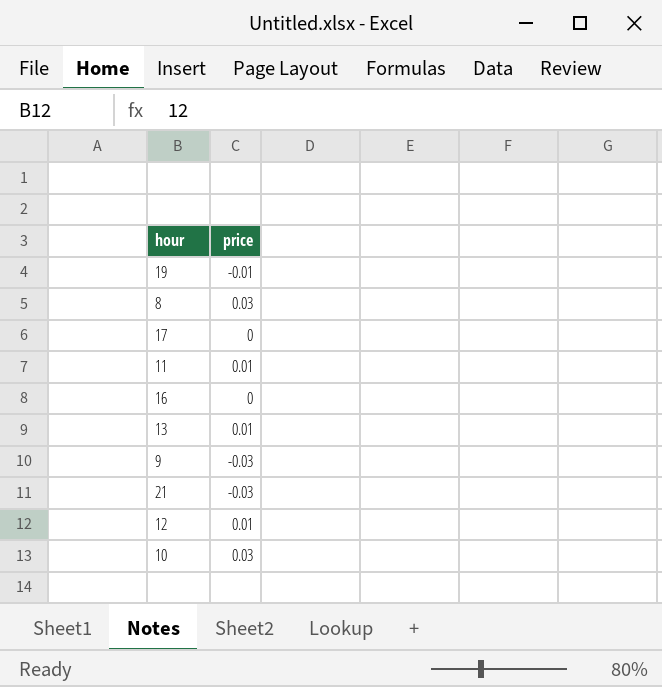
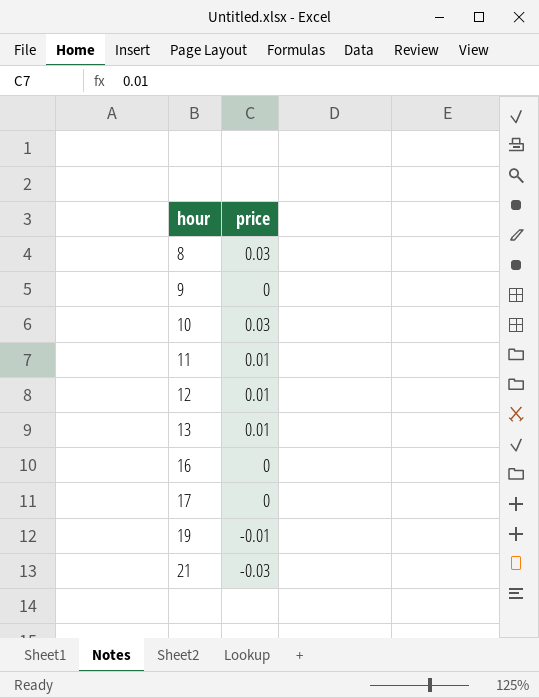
row order: none -> hour ascending
9 | price: -0.03 -> 0

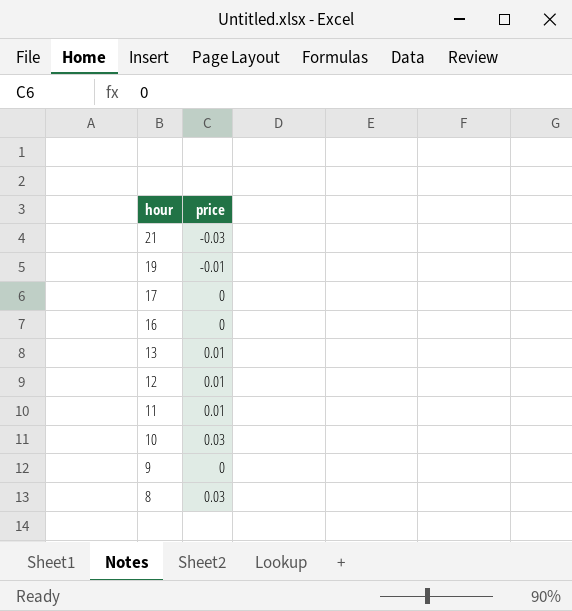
row order: hour ascending -> hour descending

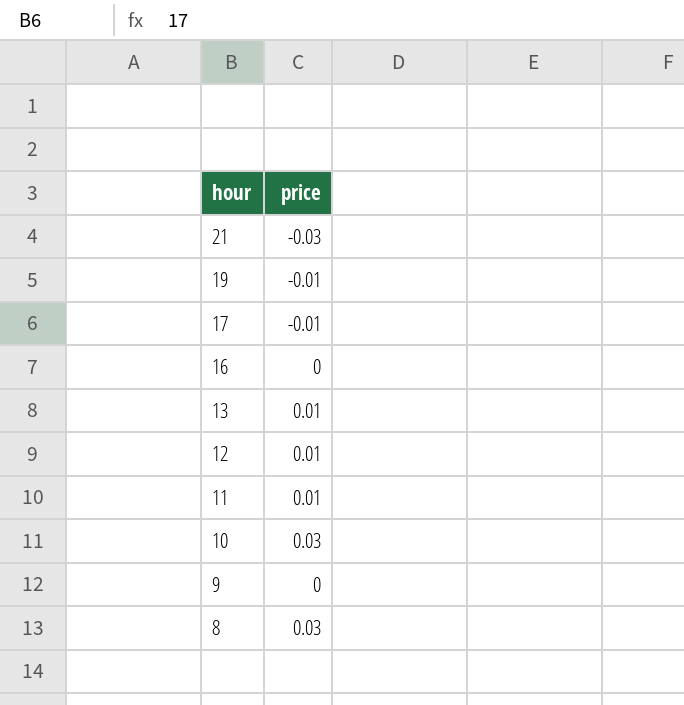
17 | price: 0 -> -0.01

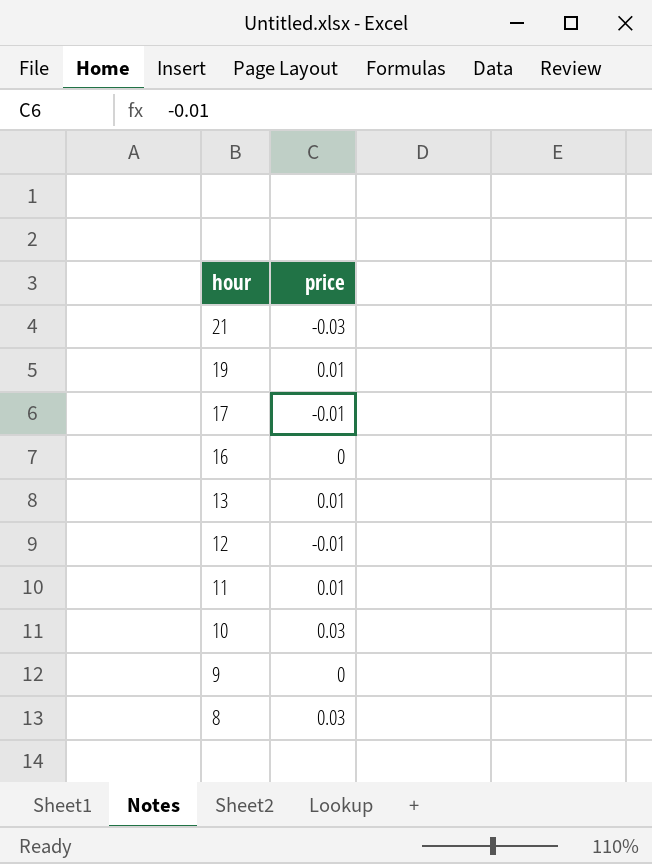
19 | price: -0.01 -> 0.01
12 | price: 0.01 -> -0.01

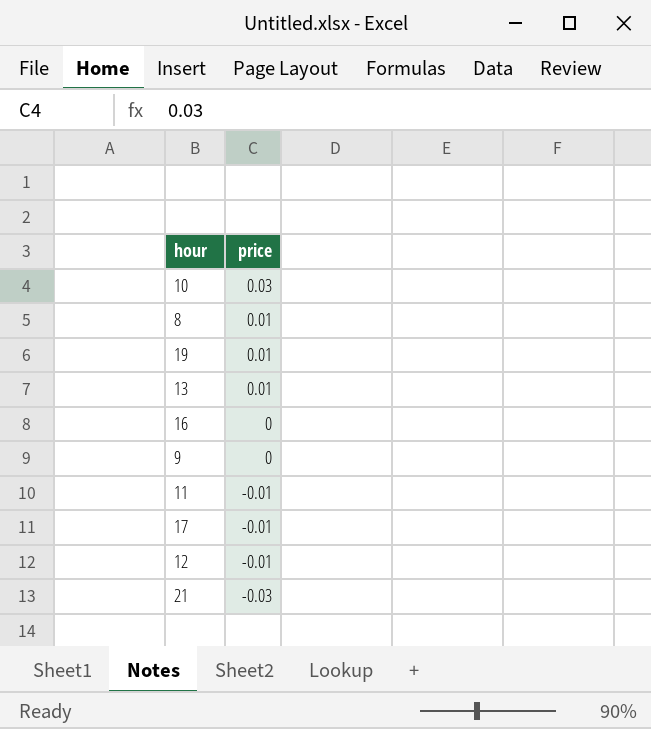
row order: hour descending -> price descending
8 | price: 0.03 -> 0.01
11 | price: 0.01 -> -0.01

